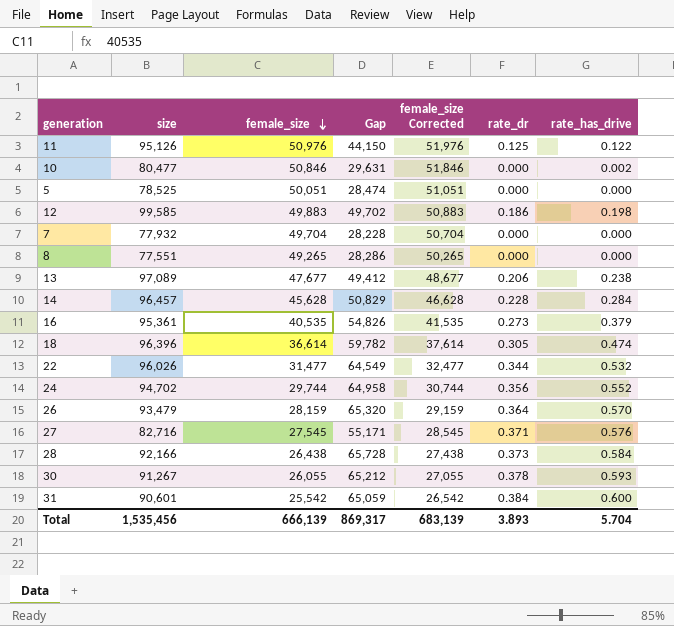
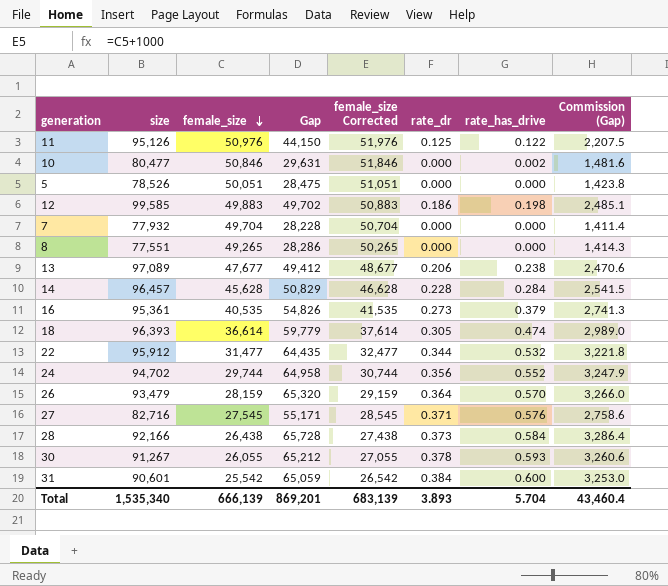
column Commission (Gap) | formula: none -> [Gap] * 0.05
5 | size: 78,525 -> 78,526
5 | Gap: 28,474 -> 28,475
18 | size: 96,396 -> 96,393
18 | Gap: 59,782 -> 59,779
22 | size: 96,026 -> 95,912
22 | Gap: 64,549 -> 64,435
Total | size: 1,535,456 -> 1,535,340
Total | Gap: 869,317 -> 869,201

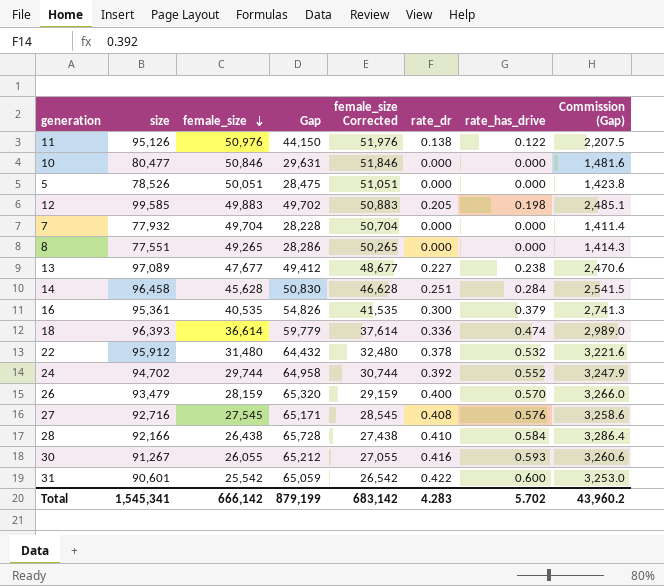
11 | rate_dr: 0.125 -> 0.138
10 | rate_has_drive: 0.002 -> 0.000
12 | rate_dr: 0.186 -> 0.205
13 | rate_dr: 0.206 -> 0.227
14 | size: 96,457 -> 96,458
14 | Gap: 50,829 -> 50,830
14 | rate_dr: 0.228 -> 0.251
16 | rate_dr: 0.273 -> 0.300
18 | rate_dr: 0.305 -> 0.336
22 | female_size: 31,477 -> 31,480
22 | Gap: 64,435 -> 64,432
22 | female_size Corrected: 32,477 -> 32,480
22 | rate_dr: 0.344 -> 0.378
22 | Commission (Gap): 3,221.8 -> 3,221.6
24 | rate_dr: 0.356 -> 0.392
26 | rate_dr: 0.364 -> 0.400
27 | size: 82,716 -> 92,716
27 | Gap: 55,171 -> 65,171
27 | rate_dr: 0.371 -> 0.408
27 | Commission (Gap): 2,758.6 -> 3,258.6
28 | rate_dr: 0.373 -> 0.410
30 | rate_dr: 0.378 -> 0.416
31 | rate_dr: 0.384 -> 0.422
Total | size: 1,535,340 -> 1,545,341
Total | female_size: 666,139 -> 666,142
Total | Gap: 869,201 -> 879,199
Total | female_size Corrected: 683,139 -> 683,142
Total | rate_dr: 3.893 -> 4.283
Total | rate_has_drive: 5.704 -> 5.702
Total | Commission (Gap): 43,460.4 -> 43,960.2

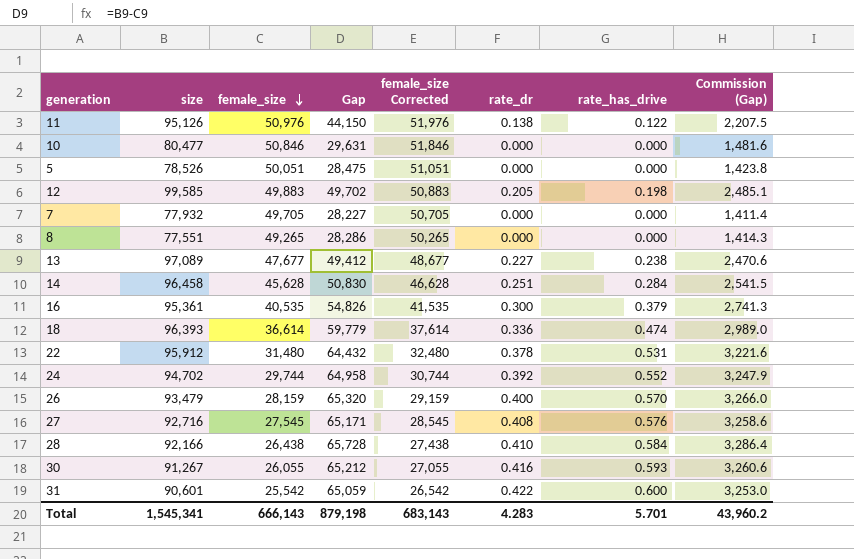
7 | female_size: 49,704 -> 49,705
7 | Gap: 28,228 -> 28,227
7 | female_size Corrected: 50,704 -> 50,705
22 | rate_has_drive: 0.532 -> 0.531
Total | female_size: 666,142 -> 666,143
Total | Gap: 879,199 -> 879,198
Total | female_size Corrected: 683,142 -> 683,143
Total | rate_has_drive: 5.702 -> 5.701

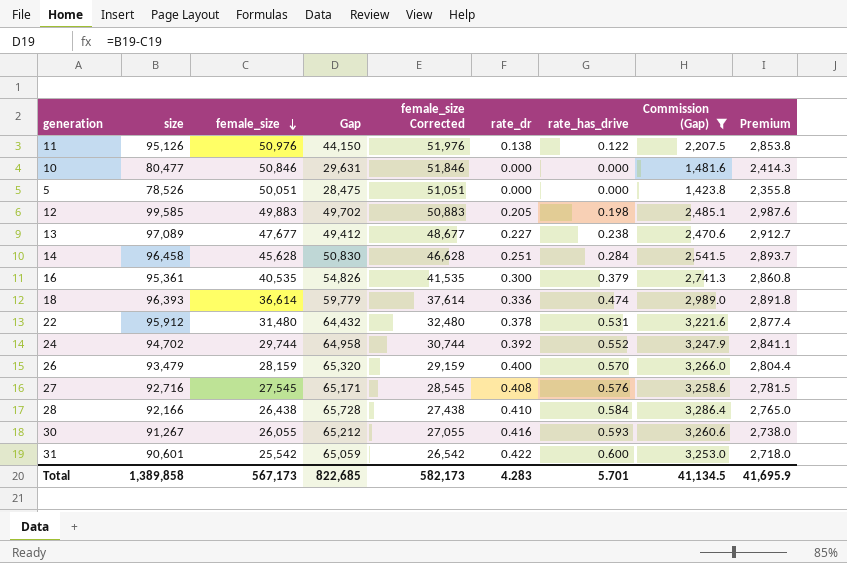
filter: none -> Commission (Gap) >= 1,423.8
column Premium | formula: none -> [size] * 0.03
Total | size: 1,545,341 -> 1,389,858
Total | female_size: 666,143 -> 567,173
Total | Gap: 879,198 -> 822,685
Total | female_size Corrected: 683,143 -> 582,173
Total | Commission (Gap): 43,960.2 -> 41,134.5

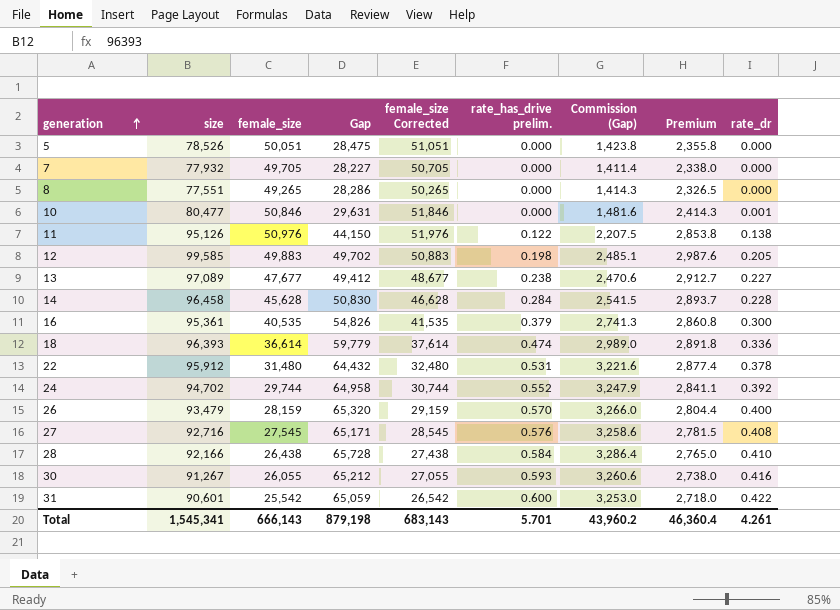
filter: Commission (Gap) >= 1,423.8 -> none
row order: female_size descending -> generation ascending
column name: rate_has_drive -> rate_has_drive prelim.
column rate_dr | position: 6 -> 9
10 | rate_dr: 0.000 -> 0.001
14 | rate_dr: 0.251 -> 0.228
Total | size: 1,389,858 -> 1,545,341
Total | female_size: 567,173 -> 666,143
Total | Gap: 822,685 -> 879,198
Total | female_size Corrected: 582,173 -> 683,143
Total | Commission (Gap): 41,134.5 -> 43,960.2
Total | Premium: 41,695.9 -> 46,360.4
Total | rate_dr: 4.283 -> 4.261

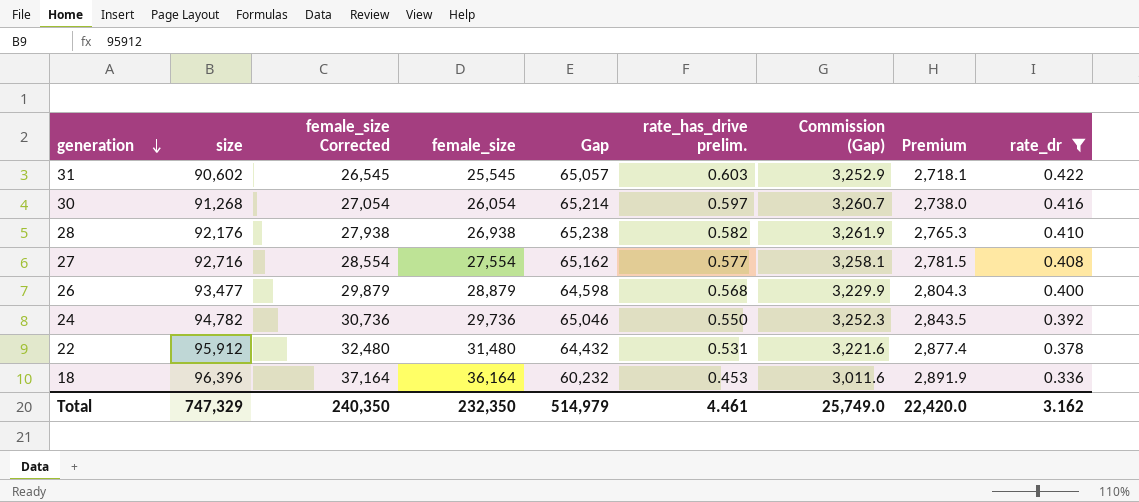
filter: none -> rate_dr >= 0.336
row order: generation ascending -> generation descending
column female_size Corrected | position: 5 -> 3
31 | size: 90,601 -> 90,602
31 | female_size Corrected: 26,542 -> 26,545
31 | female_size: 25,542 -> 25,545
31 | Gap: 65,059 -> 65,057
31 | rate_has_drive prelim.: 0.600 -> 0.603
31 | Commission (Gap): 3,253.0 -> 3,252.9
31 | Premium: 2,718.0 -> 2,718.1
30 | size: 91,267 -> 91,268
30 | female_size Corrected: 27,055 -> 27,054
30 | female_size: 26,055 -> 26,054
30 | Gap: 65,212 -> 65,214
30 | rate_has_drive prelim.: 0.593 -> 0.597
30 | Commission (Gap): 3,260.6 -> 3,260.7
28 | size: 92,166 -> 92,176
28 | female_size Corrected: 27,438 -> 27,938
28 | female_size: 26,438 -> 26,938
28 | Gap: 65,728 -> 65,238
28 | rate_has_drive prelim.: 0.584 -> 0.582
28 | Commission (Gap): 3,286.4 -> 3,261.9
28 | Premium: 2,765.0 -> 2,765.3
27 | female_size Corrected: 28,545 -> 28,554
27 | female_size: 27,545 -> 27,554
27 | Gap: 65,171 -> 65,162
27 | rate_has_drive prelim.: 0.576 -> 0.577
27 | Commission (Gap): 3,258.6 -> 3,258.1
26 | size: 93,479 -> 93,477
26 | female_size Corrected: 29,159 -> 29,879
26 | female_size: 28,159 -> 28,879
26 | Gap: 65,320 -> 64,598
26 | rate_has_drive prelim.: 0.570 -> 0.568
26 | Commission (Gap): 3,266.0 -> 3,229.9
26 | Premium: 2,804.4 -> 2,804.3
24 | size: 94,702 -> 94,782
24 | female_size Corrected: 30,744 -> 30,736
24 | female_size: 29,744 -> 29,736
24 | Gap: 64,958 -> 65,046
24 | rate_has_drive prelim.: 0.552 -> 0.550
24 | Commission (Gap): 3,247.9 -> 3,252.3
24 | Premium: 2,841.1 -> 2,843.5
18 | size: 96,393 -> 96,396
18 | female_size Corrected: 37,614 -> 37,164
18 | female_size: 36,614 -> 36,164
18 | Gap: 59,779 -> 60,232
18 | rate_has_drive prelim.: 0.474 -> 0.453
18 | Commission (Gap): 2,989.0 -> 3,011.6
18 | Premium: 2,891.8 -> 2,891.9
Total | size: 1,545,341 -> 747,329
Total | female_size Corrected: 683,143 -> 240,350
Total | female_size: 666,143 -> 232,350
Total | Gap: 879,198 -> 514,979
Total | rate_has_drive prelim.: 5.701 -> 4.461
Total | Commission (Gap): 43,960.2 -> 25,749.0
Total | Premium: 46,360.4 -> 22,420.0
Total | rate_dr: 4.261 -> 3.162

